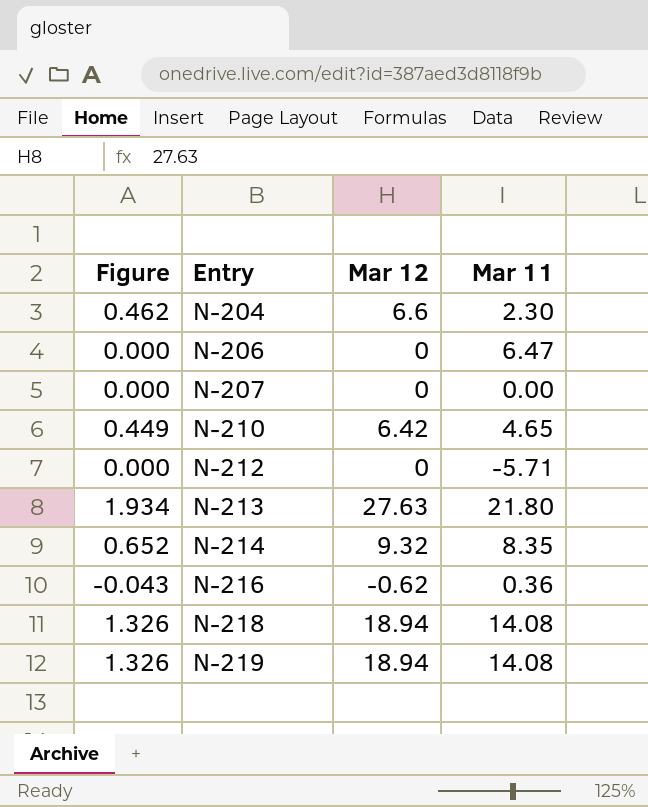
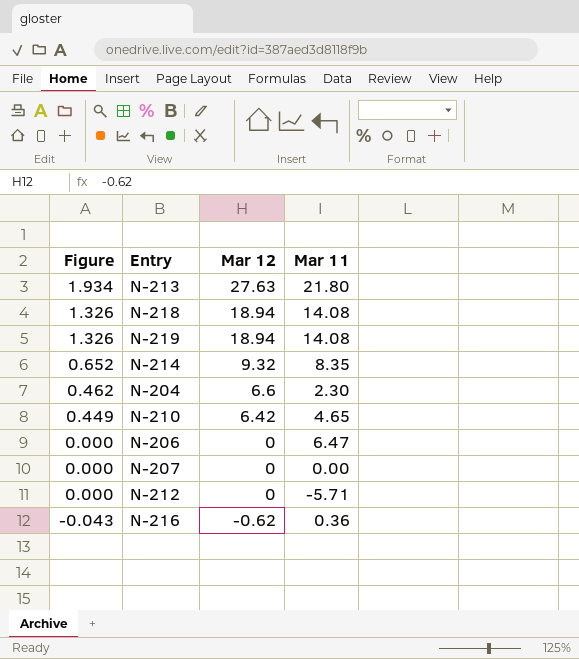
row order: Entry ascending -> Figure descending

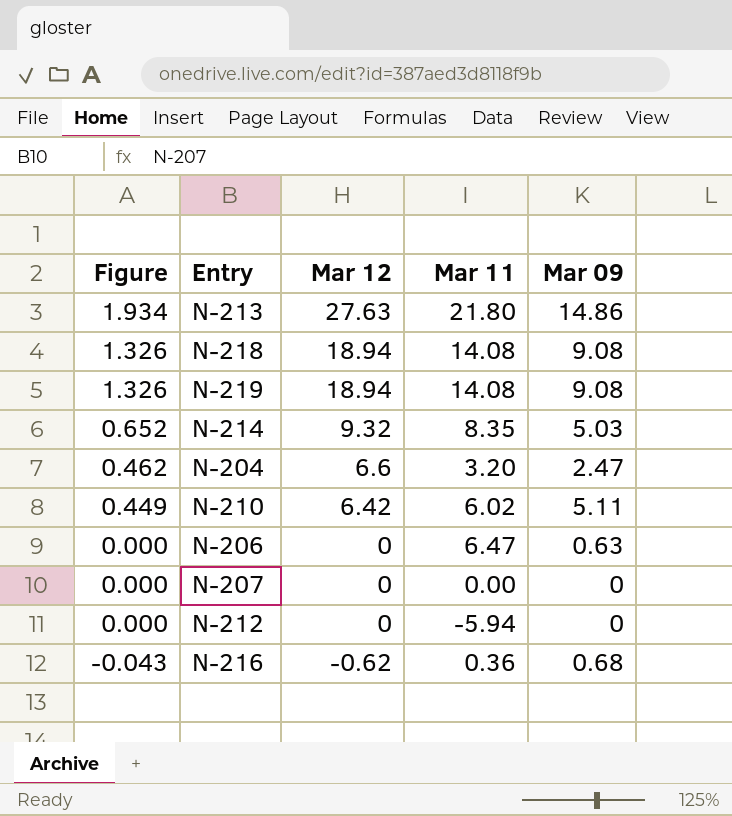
column Mar 09 | position: none -> 5
N-204 | Mar 11: 2.30 -> 3.20
N-210 | Mar 11: 4.65 -> 6.02
N-212 | Mar 11: -5.71 -> -5.94

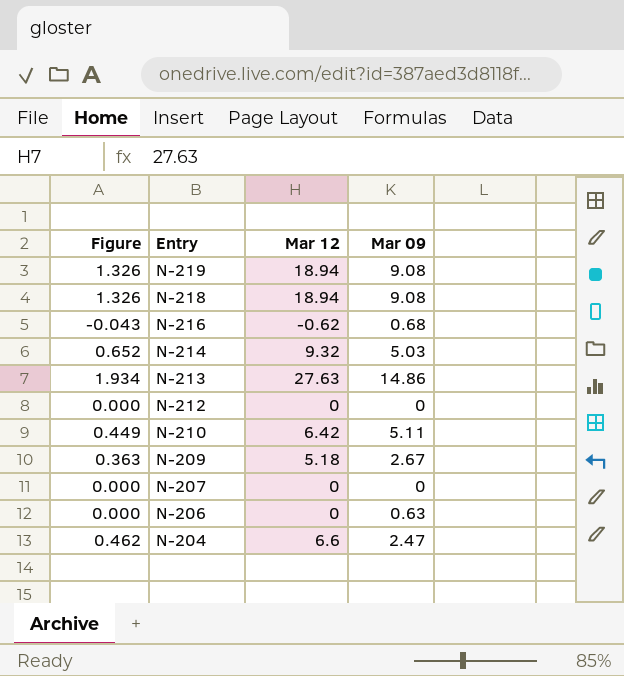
row order: Figure descending -> Entry descending
column Mar 11 | position: 4 -> none
row N-209: none -> 0.363 | 5.18 | 2.67

